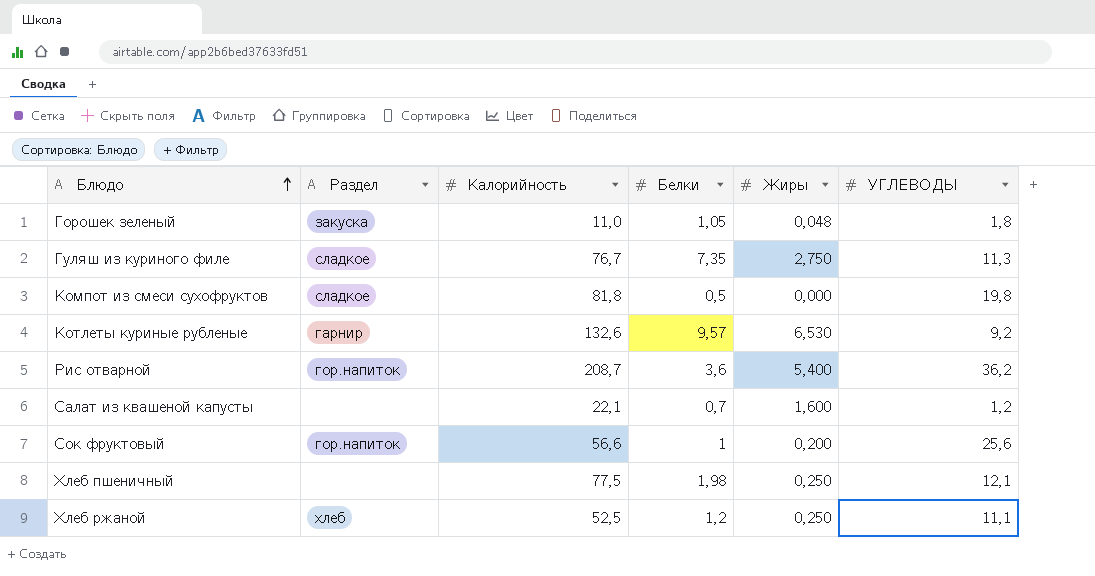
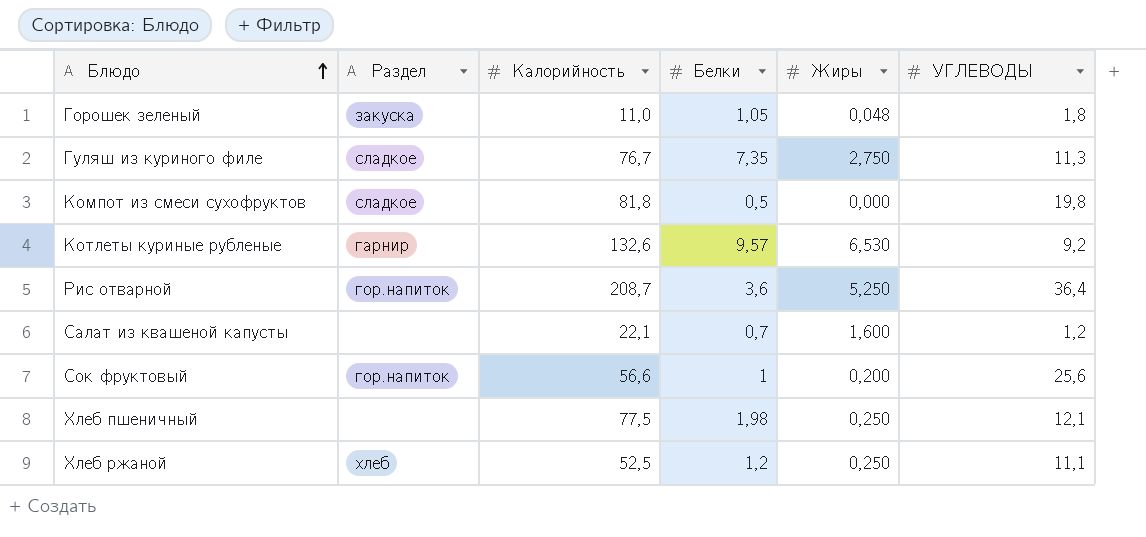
Рис отварной | Жиры: 5,400 -> 5,250
Рис отварной | УГЛЕВОДЫ: 36,2 -> 36,4

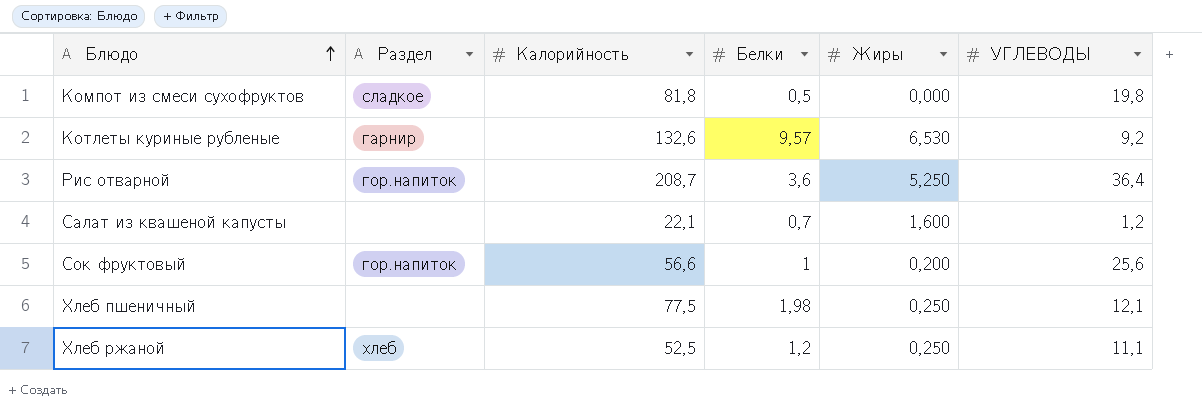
row Горошек зеленый: закуска | 11,0 | 1,05 | 0,048 | 1,8 -> none
row Гуляш из куриного филе: сладкое | 76,7 | 7,35 | 2,750 | 11,3 -> none

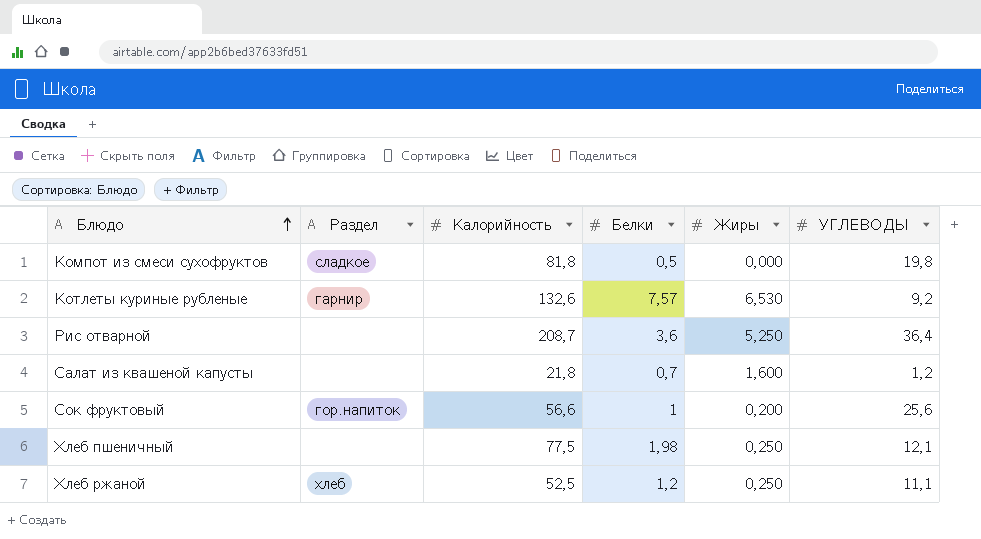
Котлеты куриные рубленые | Белки: 9,57 -> 7,57
Рис отварной | Раздел: гор.напиток -> none
Салат из квашеной капусты | Калорийность: 22,1 -> 21,8

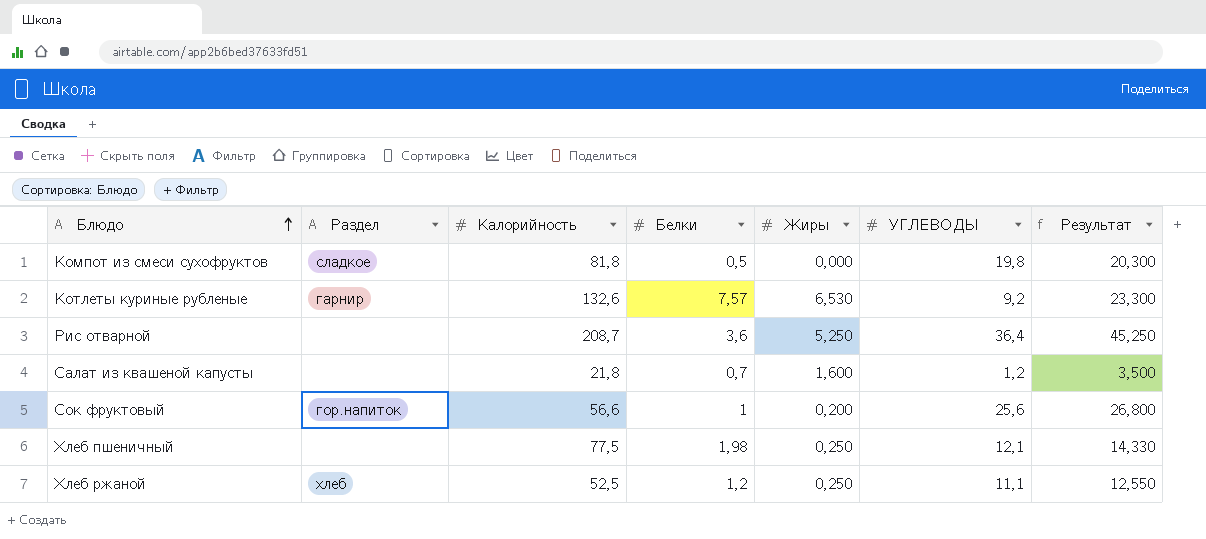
column Результат | formula: none -> [Белки] + [Жиры] + [УГЛЕВОДЫ]

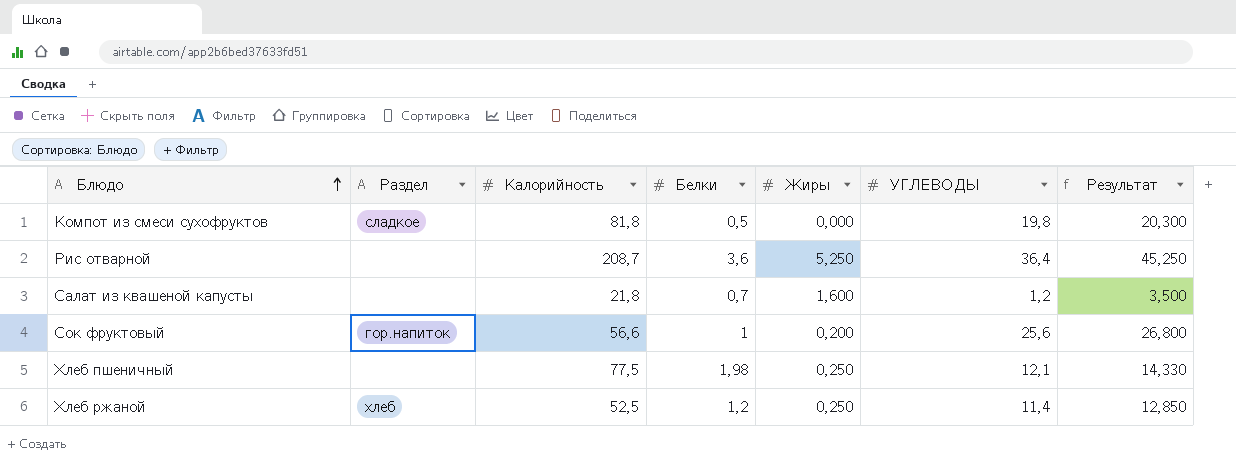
row Котлеты куриные рубленые: гарнир | 132,6 | 7,57 | 6,530 | 9,2 | 23,300 -> none
Хлеб ржаной | УГЛЕВОДЫ: 11,1 -> 11,4
Хлеб ржаной | Результат: 12,550 -> 12,850

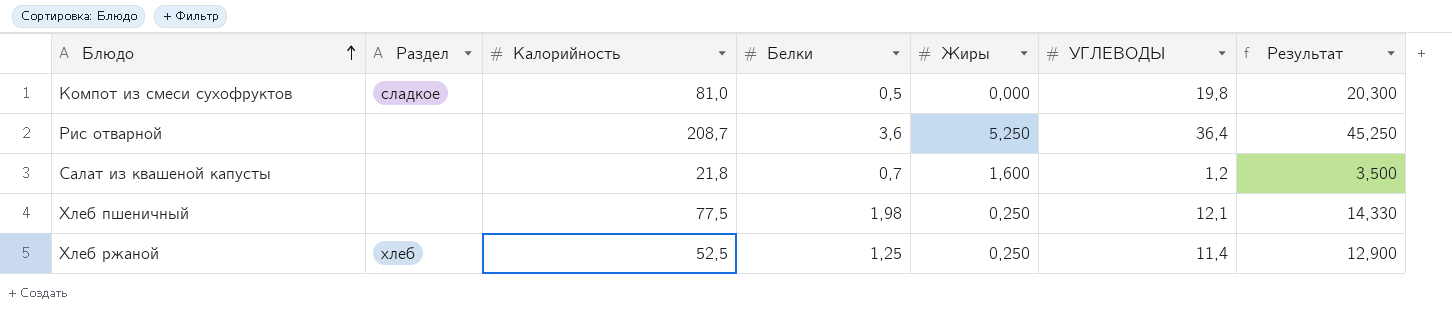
row Сок фруктовый: гор.напиток | 56,6 | 1 | 0,200 | 25,6 | 26,800 -> none
Компот из смеси сухофруктов | Калорийность: 81,8 -> 81,0
Хлеб ржаной | Белки: 1,2 -> 1,25
Хлеб ржаной | Результат: 12,850 -> 12,900

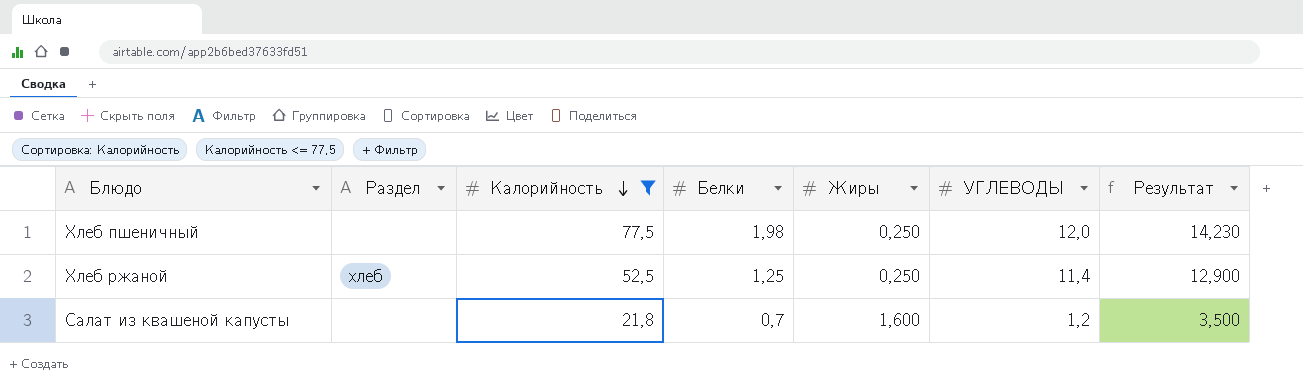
filter: none -> Калорийность <= 77,5
row order: Блюдо ascending -> Калорийность descending
Хлеб пшеничный | УГЛЕВОДЫ: 12,1 -> 12,0
Хлеб пшеничный | Результат: 14,330 -> 14,230

